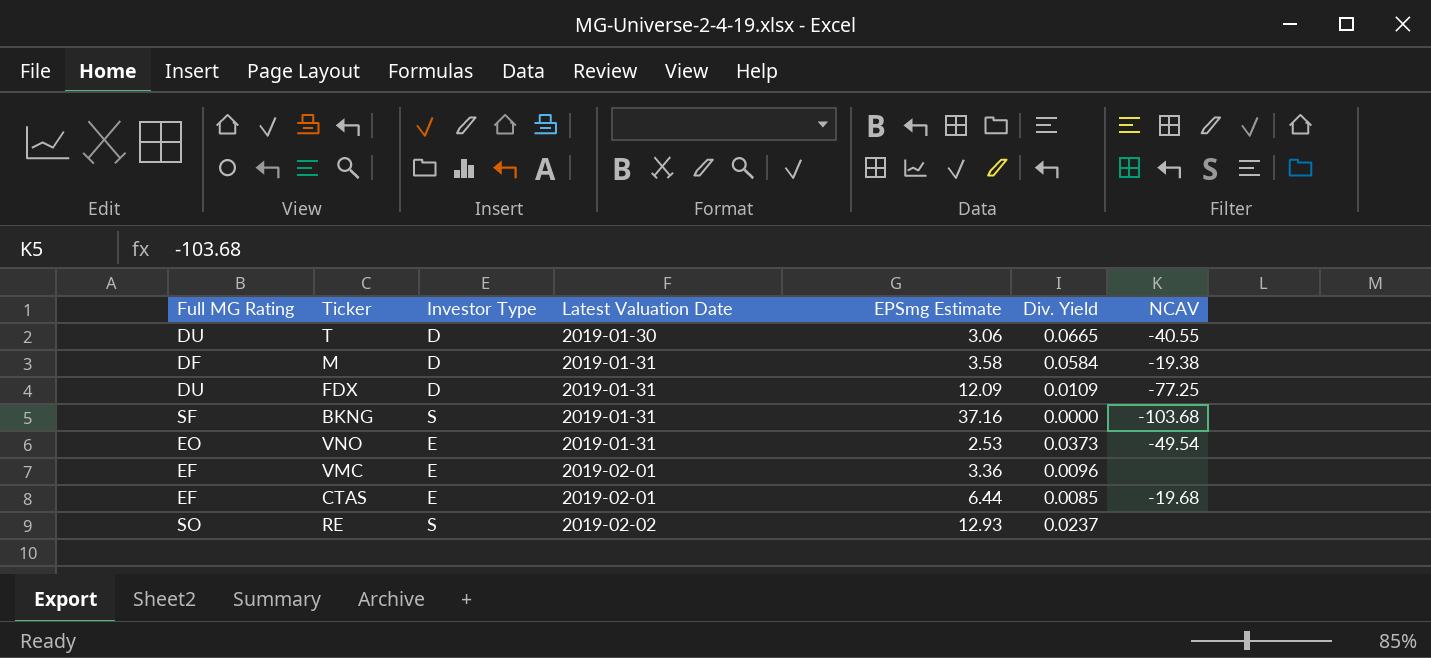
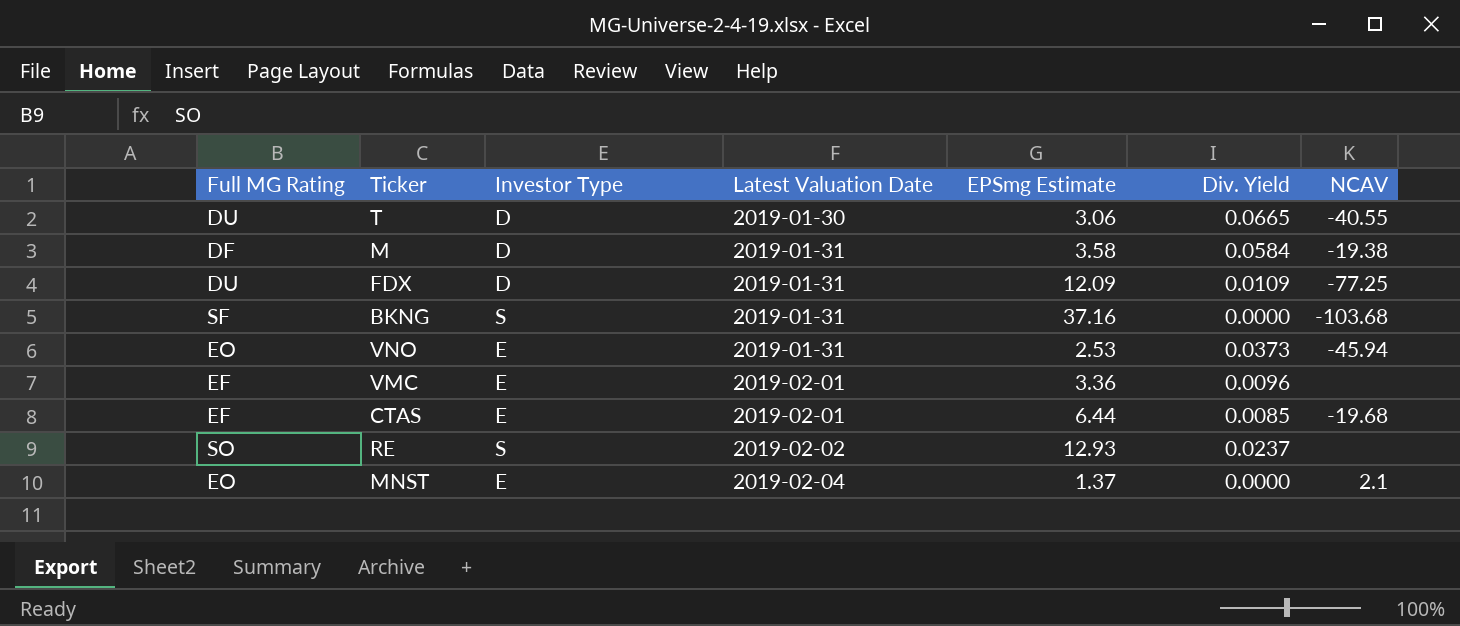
VNO | NCAV: -49.54 -> -45.94
row MNST: none -> EO | E | 2019-02-04 | 1.37 | 0.0000 | 2.1

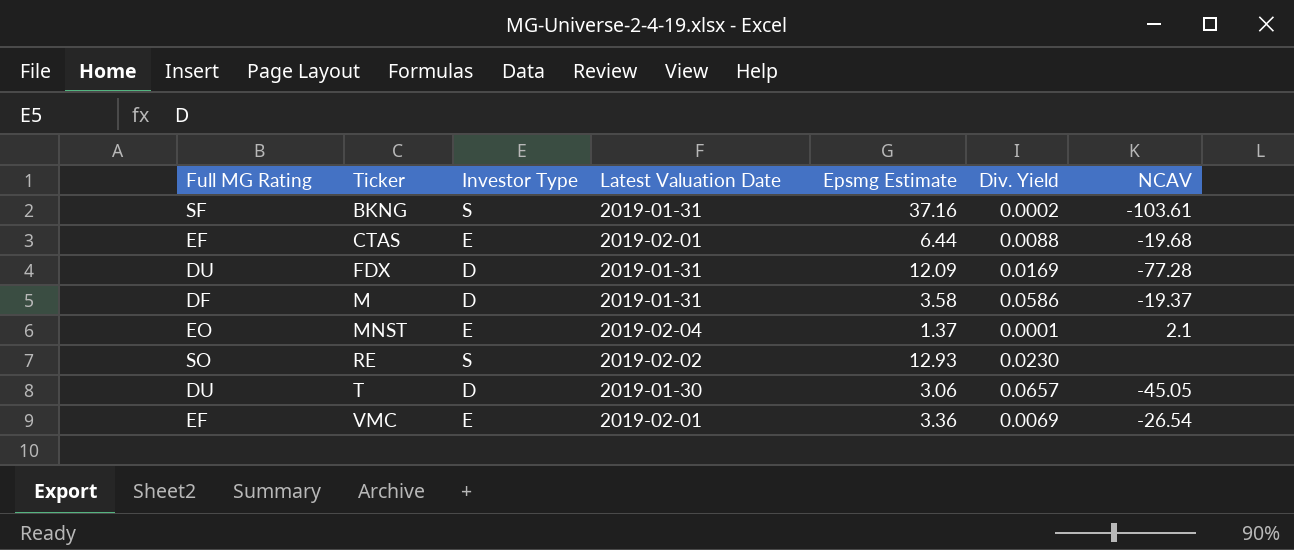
row order: Latest Valuation Date ascending -> Ticker ascending
column name: EPSmg Estimate -> Epsmg Estimate
row VNO: EO | E | 2019-01-31 | 2.53 | 0.0373 | -45.94 -> none
BKNG | Div. Yield: 0.0000 -> 0.0002
BKNG | NCAV: -103.68 -> -103.61
CTAS | Div. Yield: 0.0085 -> 0.0088
FDX | Div. Yield: 0.0109 -> 0.0169
FDX | NCAV: -77.25 -> -77.28
M | Div. Yield: 0.0584 -> 0.0586
M | NCAV: -19.38 -> -19.37
MNST | Div. Yield: 0.0000 -> 0.0001
RE | Div. Yield: 0.0237 -> 0.0230
T | Div. Yield: 0.0665 -> 0.0657
T | NCAV: -40.55 -> -45.05
VMC | Div. Yield: 0.0096 -> 0.0069
VMC | NCAV: none -> -26.54

